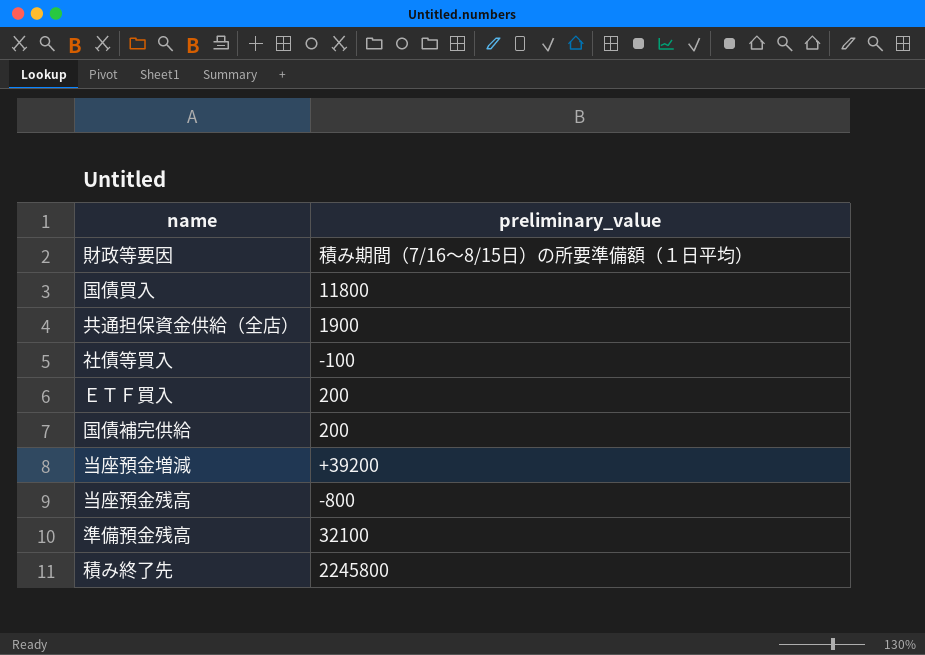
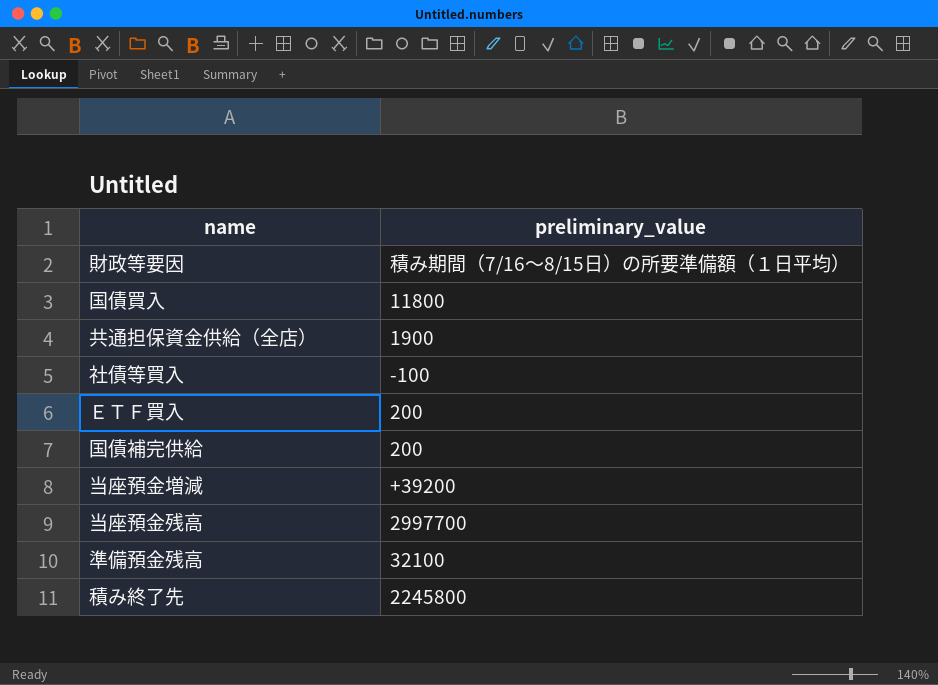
当座預金残高 | preliminary_value: -800 -> 2997700

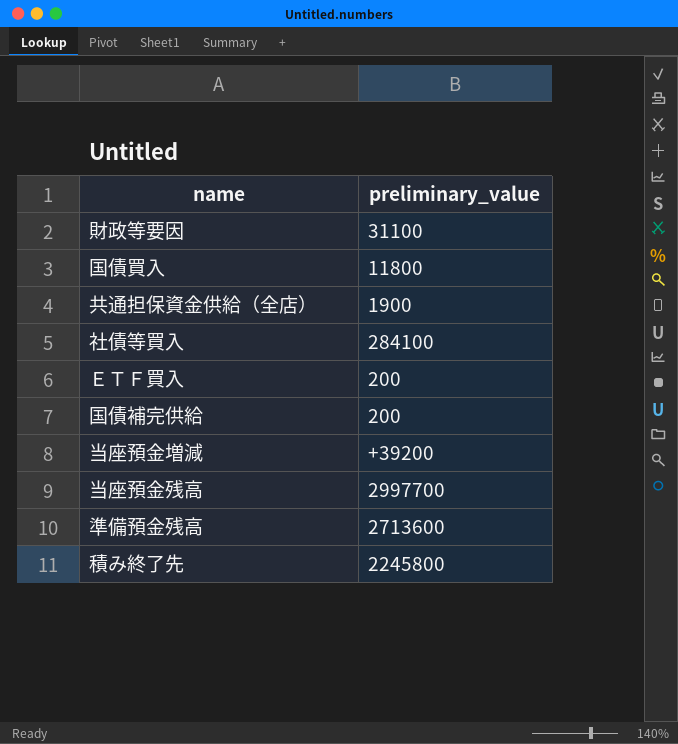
財政等要因 | preliminary_value: 積み期間（7/16～8/15日）の所要準備額（１日平均） -> 31100
社債等買入 | preliminary_value: -100 -> 284100
準備預金残高 | preliminary_value: 32100 -> 2713600

